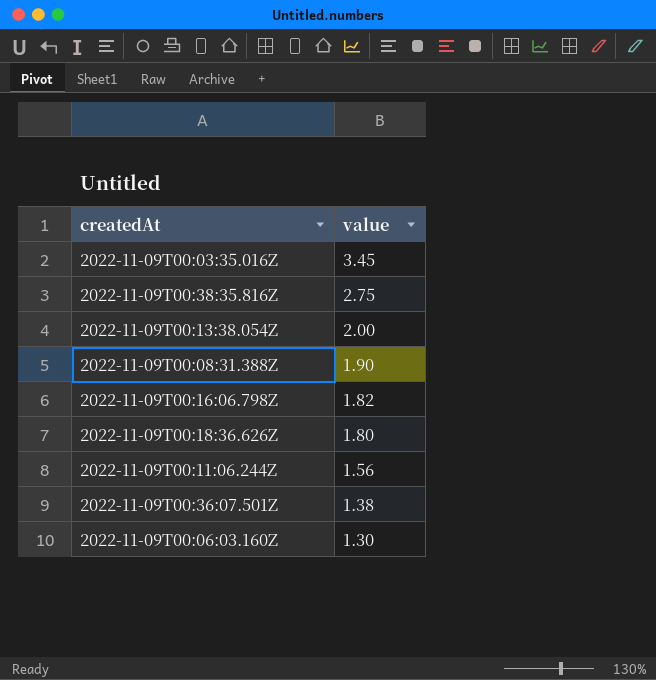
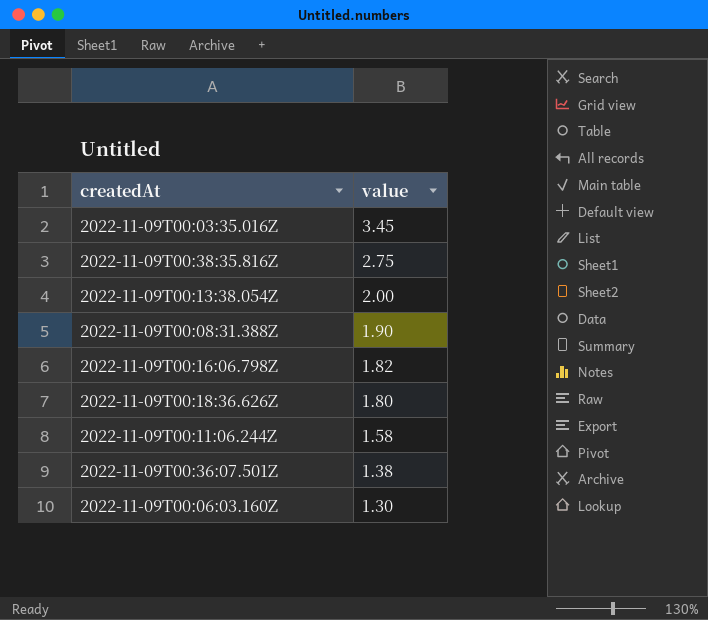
2022-11-09T00:11:06.244Z | value: 1.56 -> 1.58

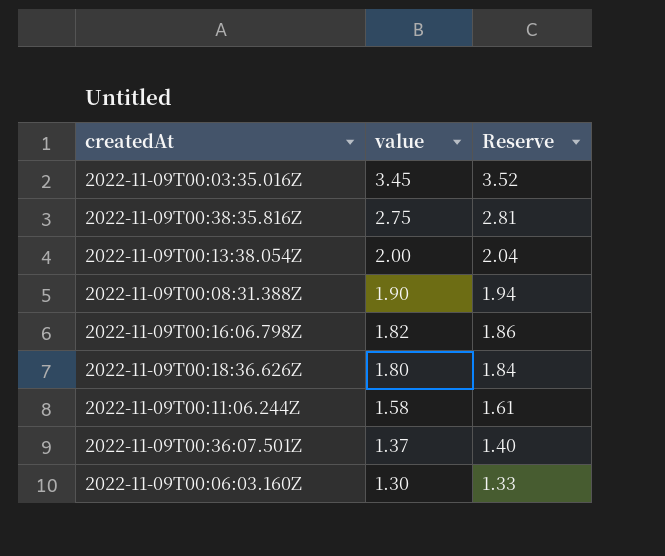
column Reserve | formula: none -> [value] * 1.02
2022-11-09T00:36:07.501Z | value: 1.38 -> 1.37

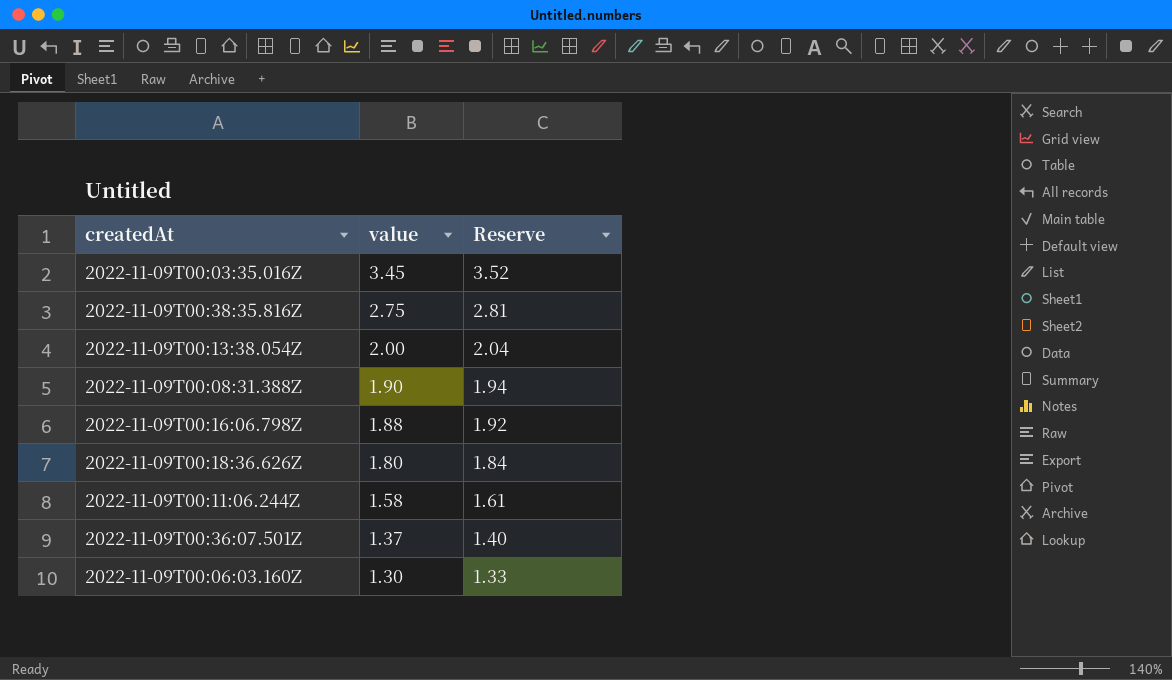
2022-11-09T00:16:06.798Z | value: 1.82 -> 1.88
2022-11-09T00:16:06.798Z | Reserve: 1.86 -> 1.92

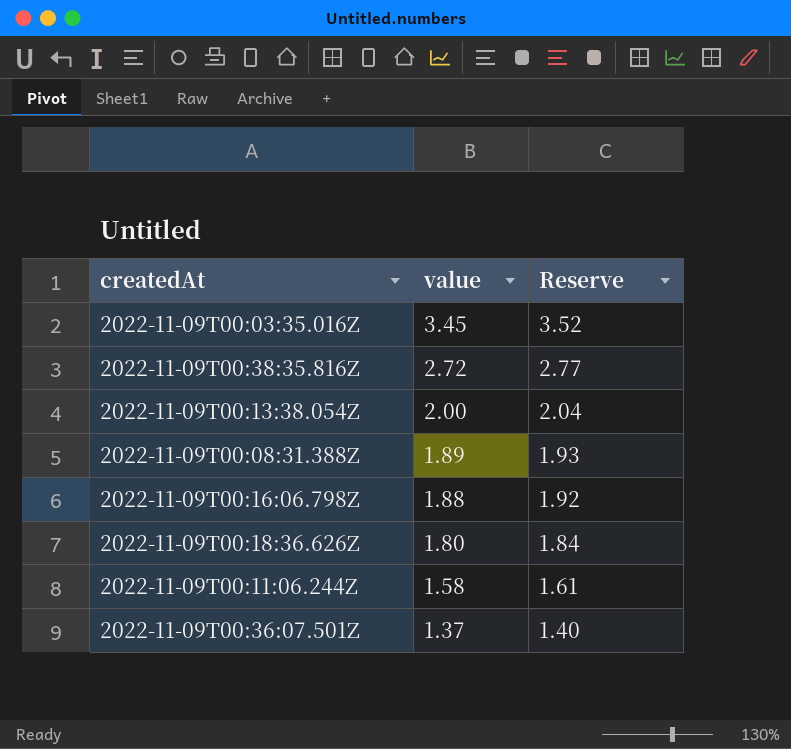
row 2022-11-09T00:06:03.160Z: 1.30 | 1.33 -> none
2022-11-09T00:38:35.816Z | value: 2.75 -> 2.72
2022-11-09T00:38:35.816Z | Reserve: 2.81 -> 2.77
2022-11-09T00:08:31.388Z | value: 1.90 -> 1.89
2022-11-09T00:08:31.388Z | Reserve: 1.94 -> 1.93

